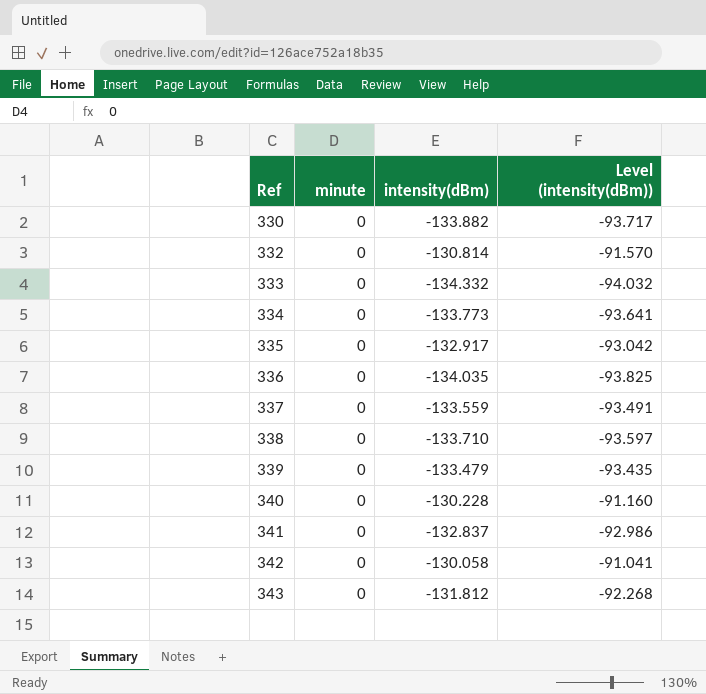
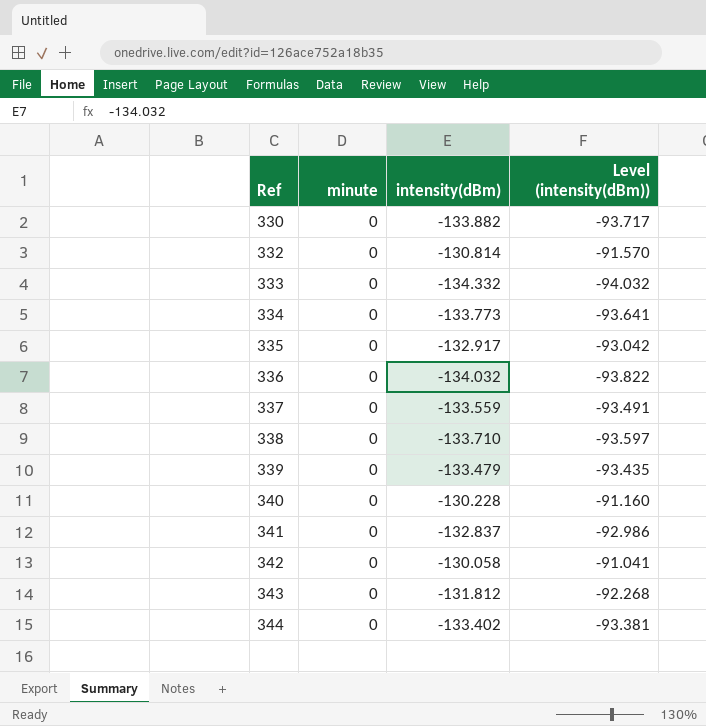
336 | intensity(dBm): -134.035 -> -134.032
336 | Level (intensity(dBm)): -93.825 -> -93.822
row 344: none -> 0 | -133.402 | -93.381

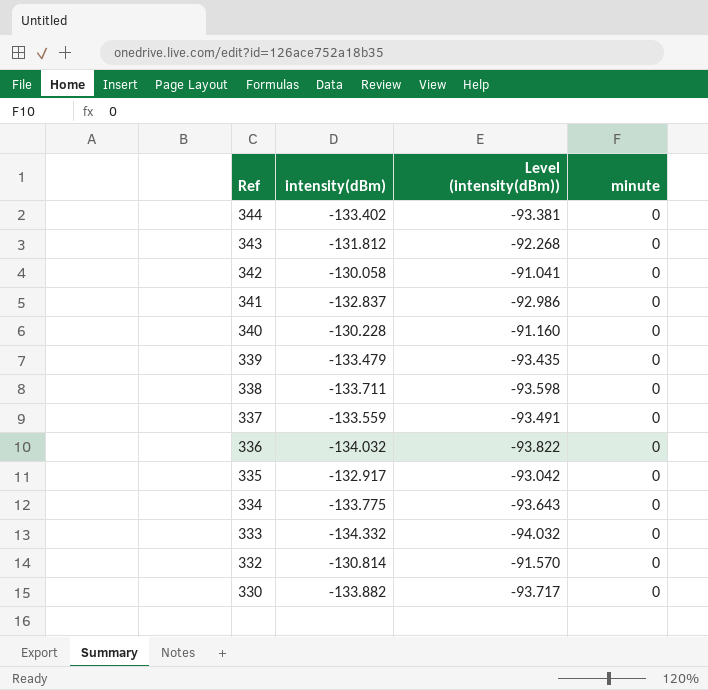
row order: Ref ascending -> Ref descending
column minute | position: 2 -> 4
338 | intensity(dBm): -133.710 -> -133.711
338 | Level (intensity(dBm)): -93.597 -> -93.598
334 | intensity(dBm): -133.773 -> -133.775
334 | Level (intensity(dBm)): -93.641 -> -93.643

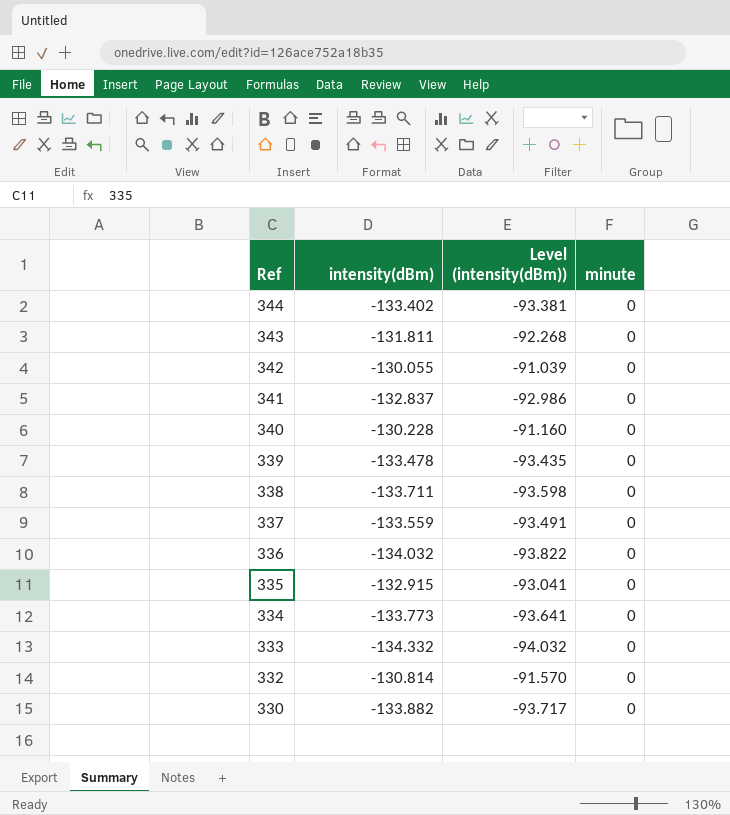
343 | intensity(dBm): -131.812 -> -131.811
342 | intensity(dBm): -130.058 -> -130.055
342 | Level (intensity(dBm)): -91.041 -> -91.039
339 | intensity(dBm): -133.479 -> -133.478
335 | intensity(dBm): -132.917 -> -132.915
335 | Level (intensity(dBm)): -93.042 -> -93.041
334 | intensity(dBm): -133.775 -> -133.773
334 | Level (intensity(dBm)): -93.643 -> -93.641

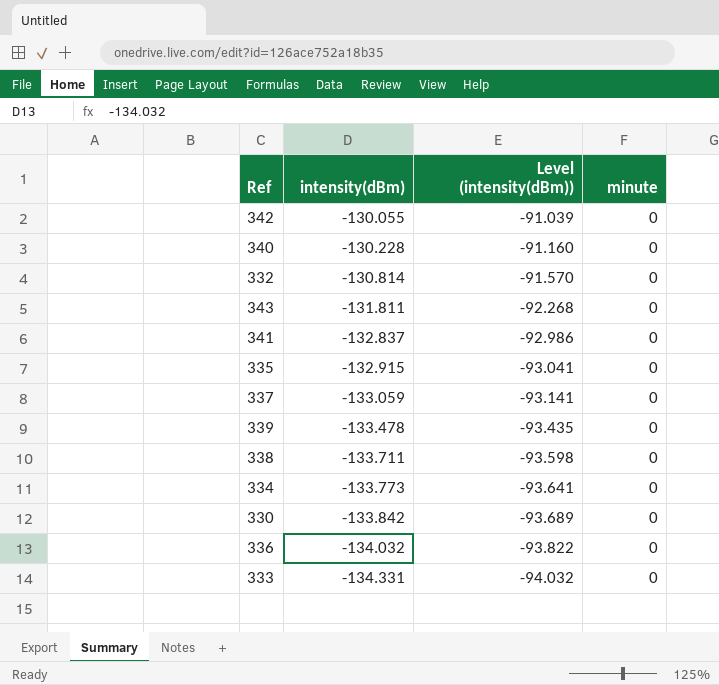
row order: Ref descending -> intensity(dBm) descending
row 344: -133.402 | -93.381 | 0 -> none
337 | intensity(dBm): -133.559 -> -133.059
337 | Level (intensity(dBm)): -93.491 -> -93.141
330 | intensity(dBm): -133.882 -> -133.842
330 | Level (intensity(dBm)): -93.717 -> -93.689
333 | intensity(dBm): -134.332 -> -134.331

